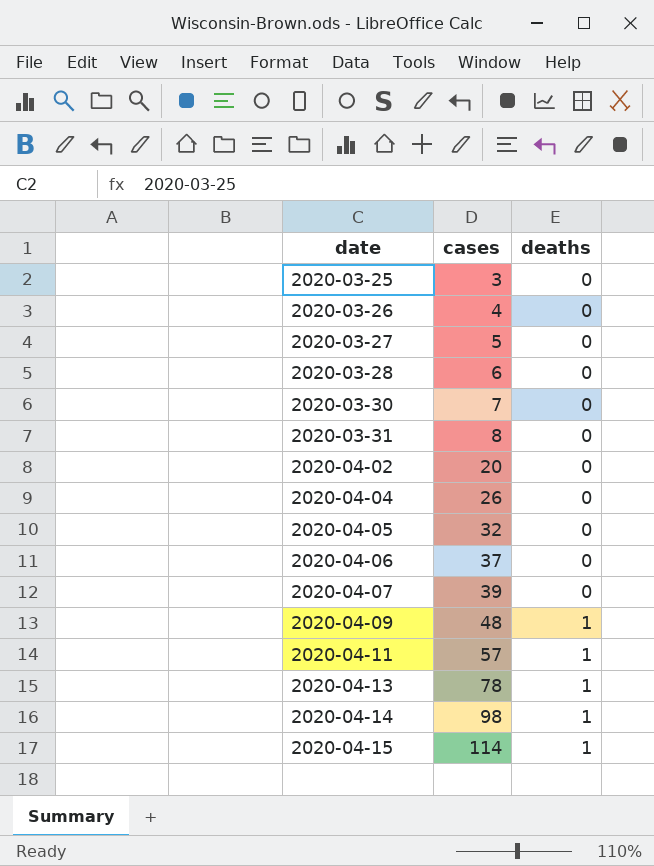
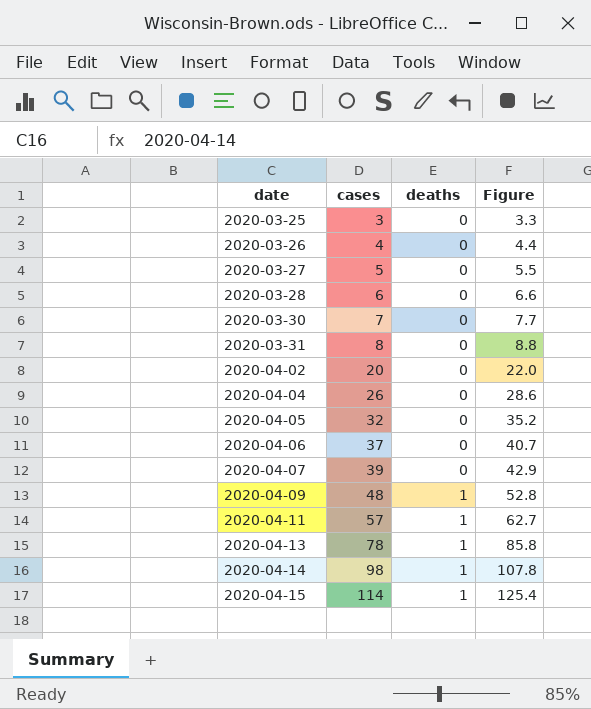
column Figure | formula: none -> [cases] * 1.1

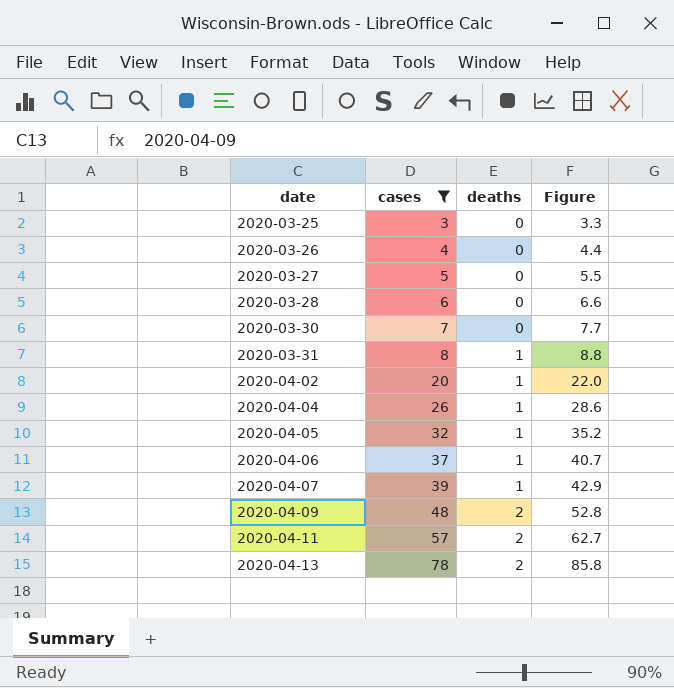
filter: none -> cases <= 78
2020-03-31 | deaths: 0 -> 1
2020-04-02 | deaths: 0 -> 1
2020-04-04 | deaths: 0 -> 1
2020-04-05 | deaths: 0 -> 1
2020-04-06 | deaths: 0 -> 1
2020-04-07 | deaths: 0 -> 1
2020-04-09 | deaths: 1 -> 2
2020-04-11 | deaths: 1 -> 2
2020-04-13 | deaths: 1 -> 2

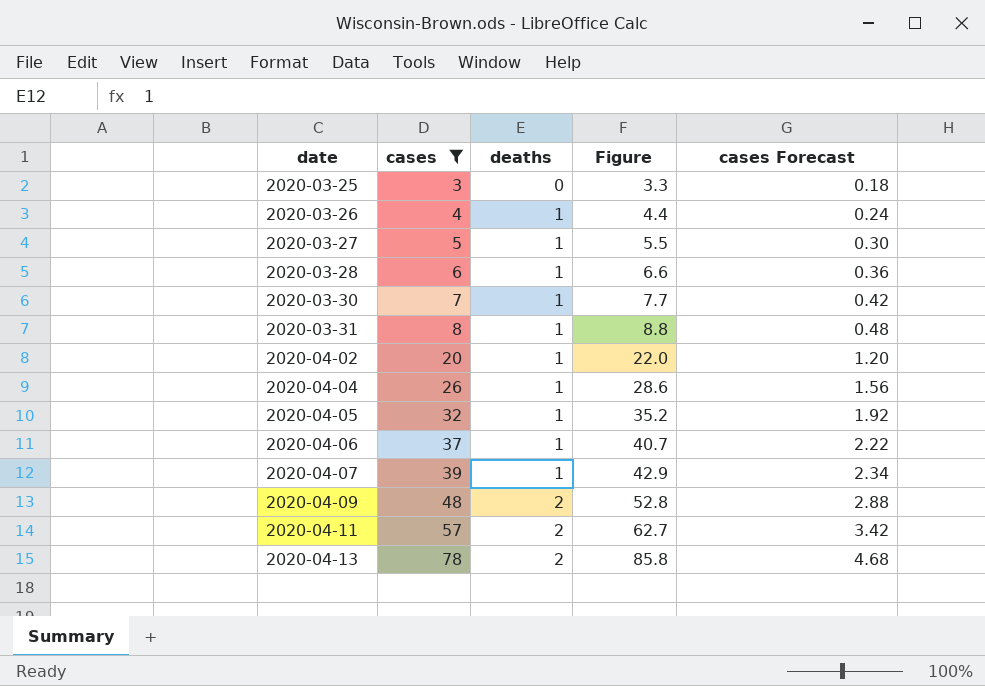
column cases Forecast | formula: none -> [cases] * 0.06
2020-03-26 | deaths: 0 -> 1
2020-03-27 | deaths: 0 -> 1
2020-03-28 | deaths: 0 -> 1
2020-03-30 | deaths: 0 -> 1

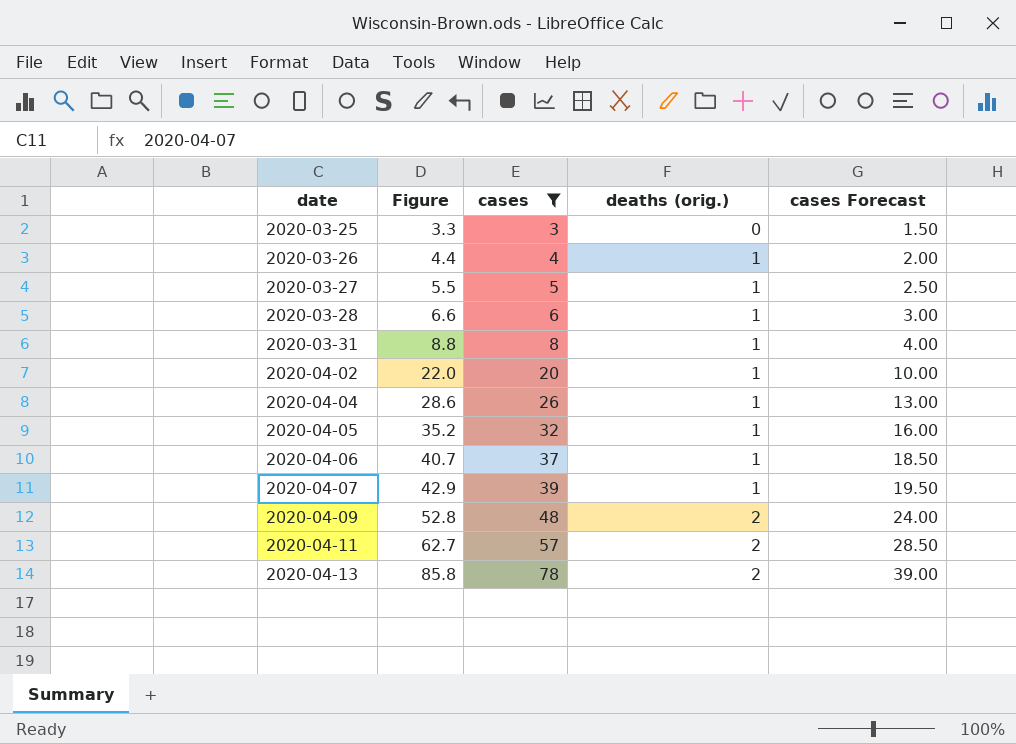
column Figure | position: 4 -> 2
column name: deaths -> deaths (orig.)
column cases Forecast | formula: [cases] * 0.06 -> [cases] * 0.5
row 2020-03-30: 7 | 1 | 7.7 | 0.42 -> none

